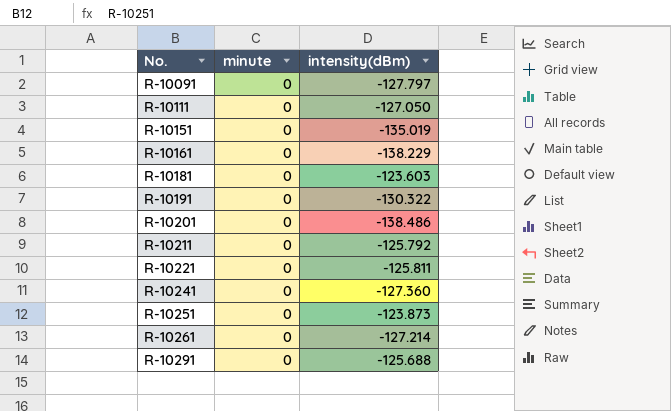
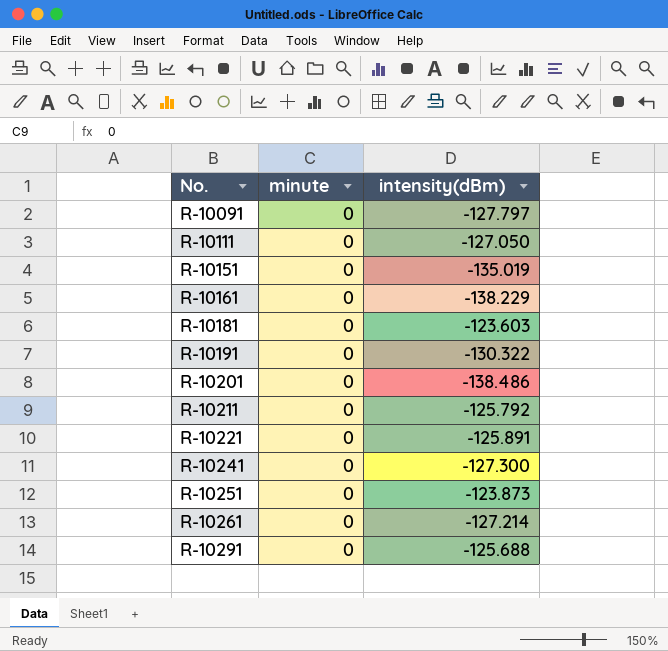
R-10221 | intensity(dBm): -125.811 -> -125.891
R-10241 | intensity(dBm): -127.360 -> -127.300

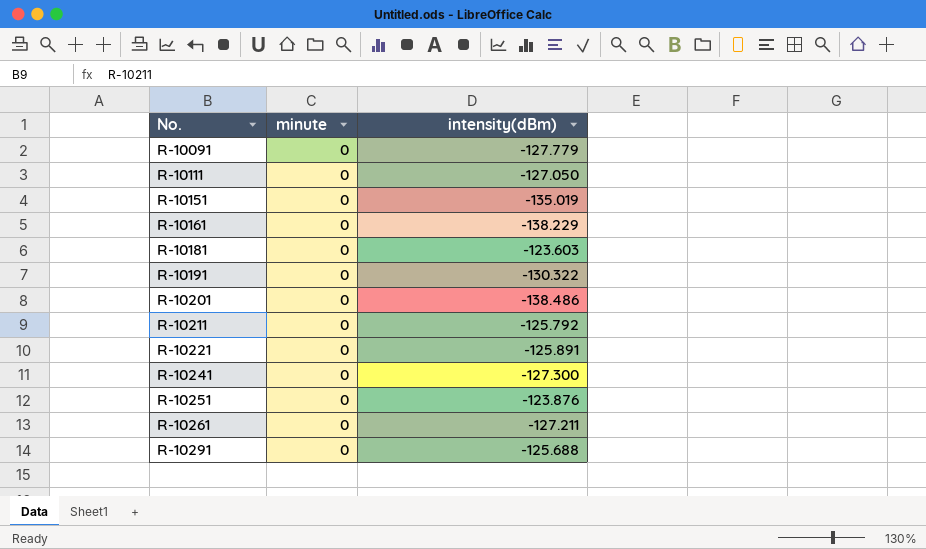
R-10091 | intensity(dBm): -127.797 -> -127.779
R-10251 | intensity(dBm): -123.873 -> -123.876
R-10261 | intensity(dBm): -127.214 -> -127.211

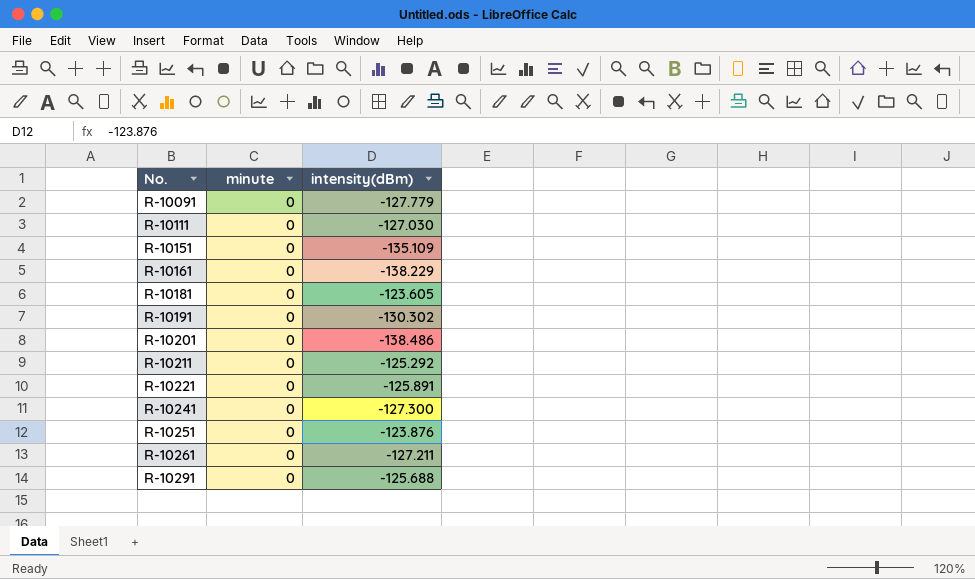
R-10111 | intensity(dBm): -127.050 -> -127.030
R-10151 | intensity(dBm): -135.019 -> -135.109
R-10181 | intensity(dBm): -123.603 -> -123.605
R-10191 | intensity(dBm): -130.322 -> -130.302
R-10211 | intensity(dBm): -125.792 -> -125.292

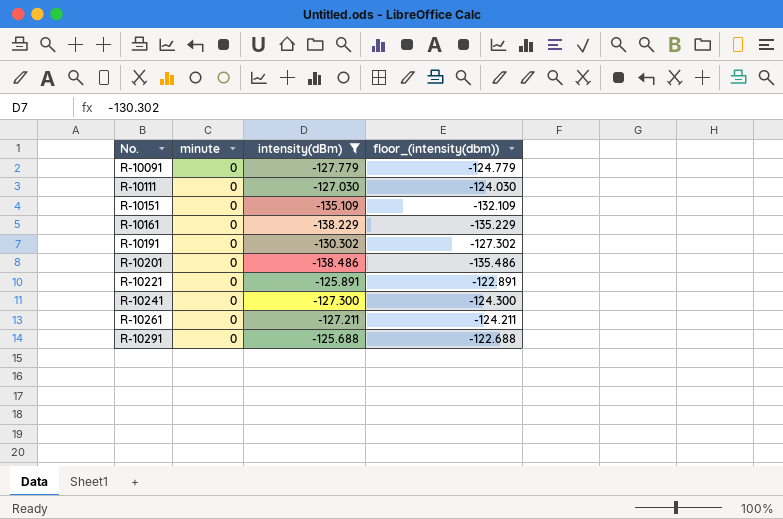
filter: none -> intensity(dBm) <= -125.688
column floor_(intensity(dbm)) | formula: none -> [intensity(dBm)] + 3

